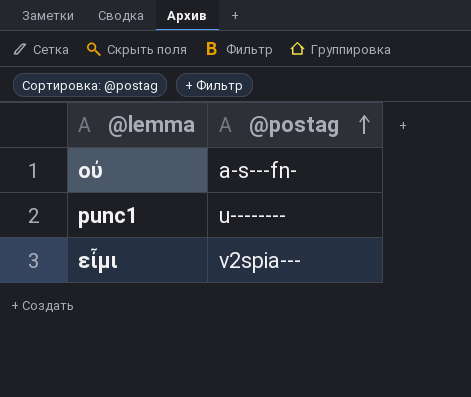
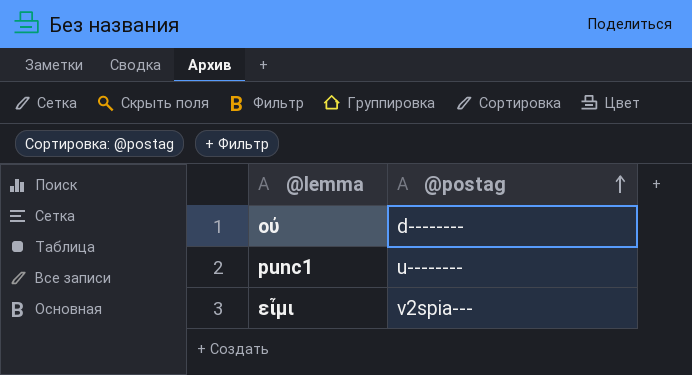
οὐ | @postag: a-s---fn- -> d--------

